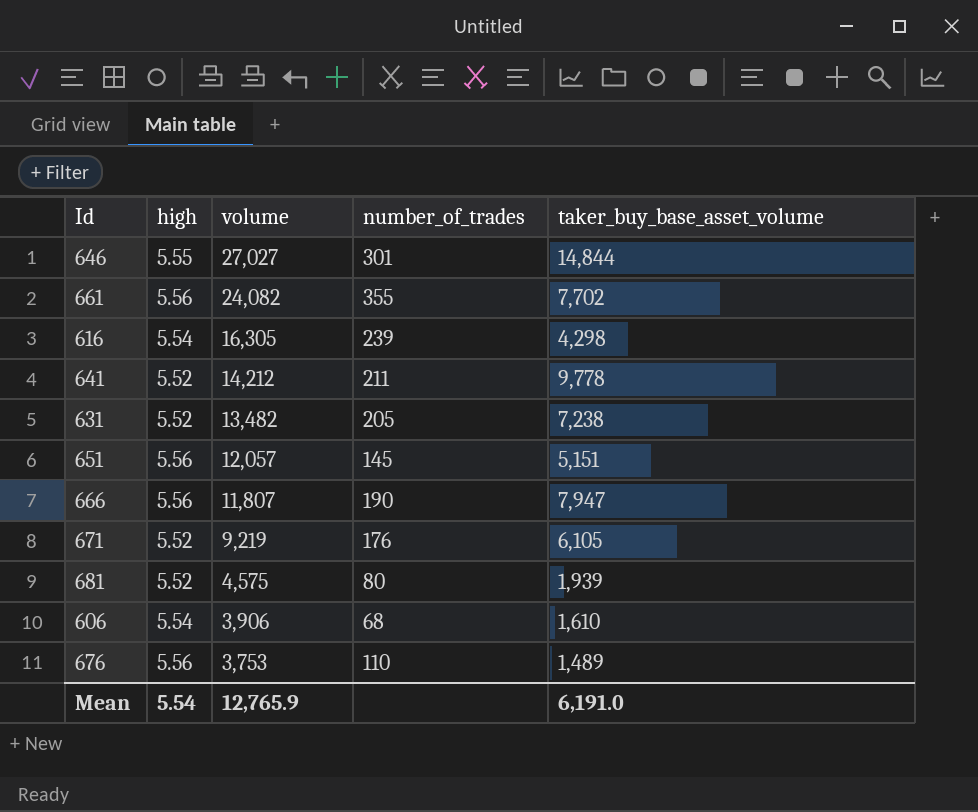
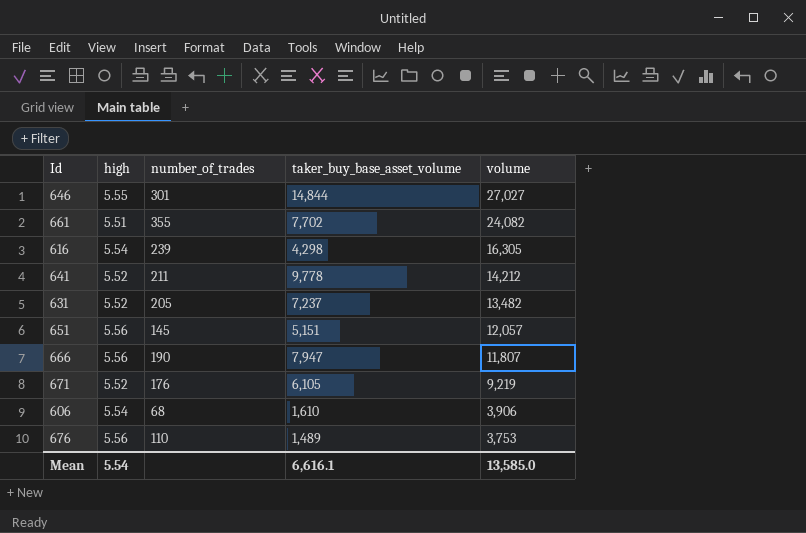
column volume | position: 3 -> 5
row 681: 5.52 | 4,575 | 80 | 1,939 -> none
661 | high: 5.56 -> 5.51
631 | taker_buy_base_asset_volume: 7,238 -> 7,237
Mean | taker_buy_base_asset_volume: 6,191.0 -> 6,616.1
Mean | volume: 12,765.9 -> 13,585.0

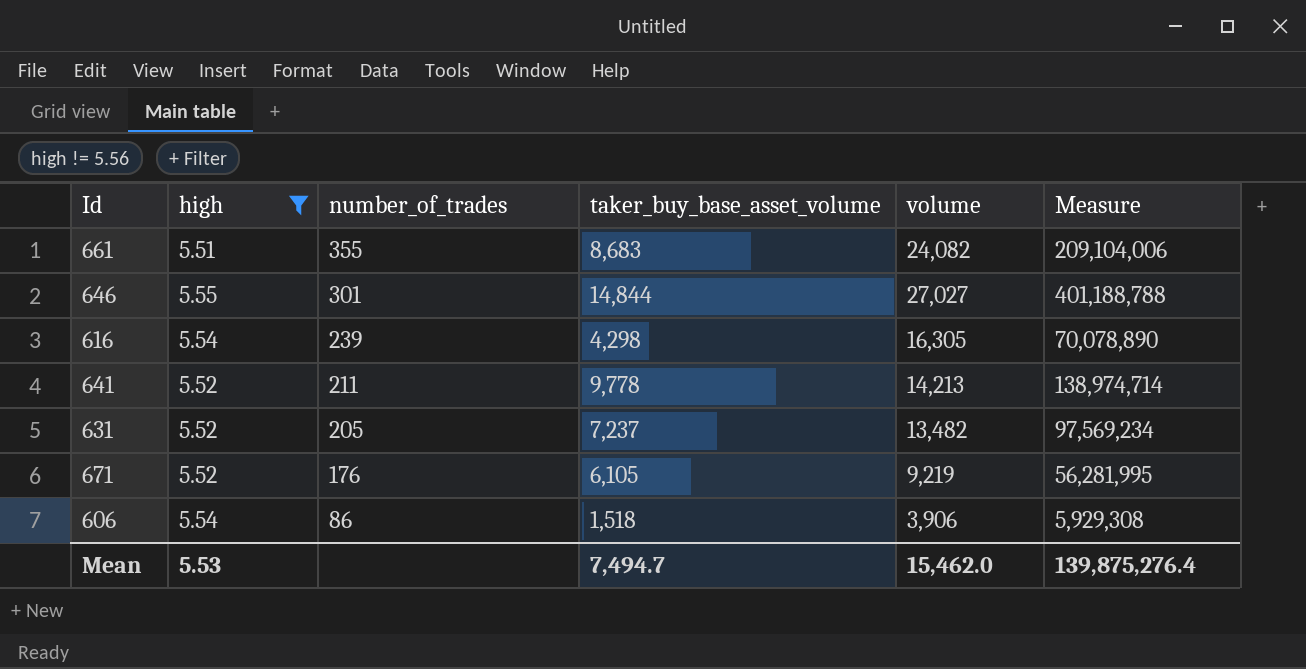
filter: none -> high != 5.56
row order: volume descending -> number_of_trades descending
column Measure | formula: none -> [taker_buy_base_asset_volume] * [volume]
661 | taker_buy_base_asset_volume: 7,702 -> 8,683
641 | volume: 14,212 -> 14,213
606 | number_of_trades: 68 -> 86
606 | taker_buy_base_asset_volume: 1,610 -> 1,518
Mean | high: 5.54 -> 5.53
Mean | taker_buy_base_asset_volume: 6,616.1 -> 7,494.7
Mean | volume: 13,585.0 -> 15,462.0

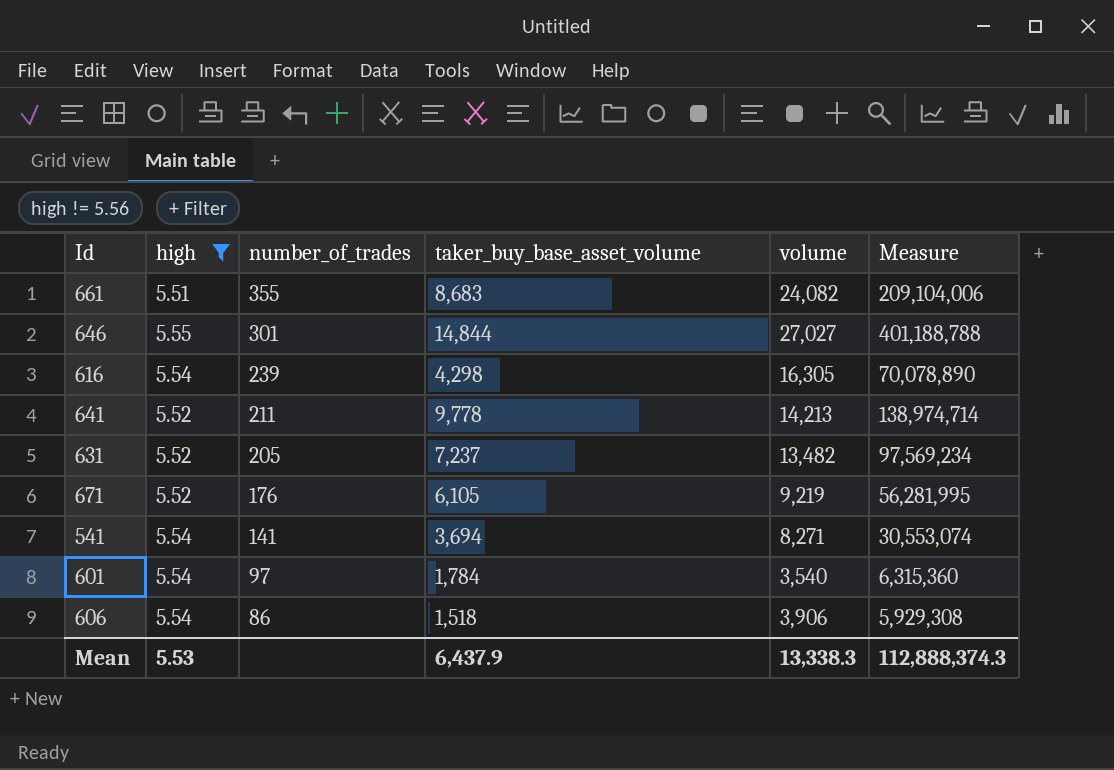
row 541: none -> 5.54 | 141 | 3,694 | 8,271 | 30,553,074
row 601: none -> 5.54 | 97 | 1,784 | 3,540 | 6,315,360
Mean | taker_buy_base_asset_volume: 7,494.7 -> 6,437.9
Mean | volume: 15,462.0 -> 13,338.3
Mean | Measure: 139,875,276.4 -> 112,888,374.3

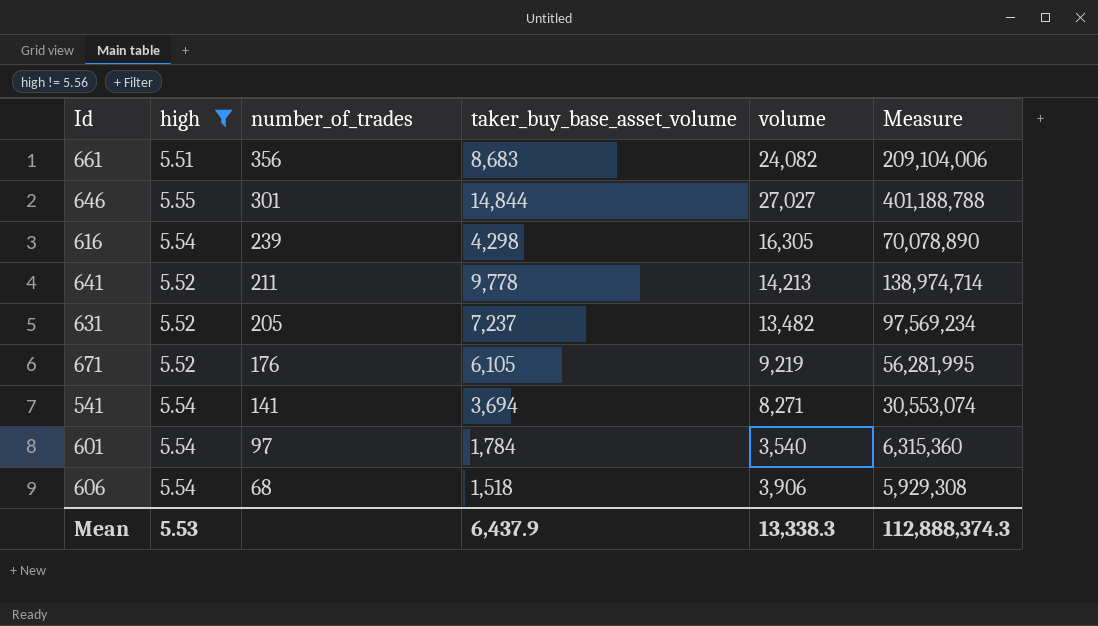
661 | number_of_trades: 355 -> 356
606 | number_of_trades: 86 -> 68

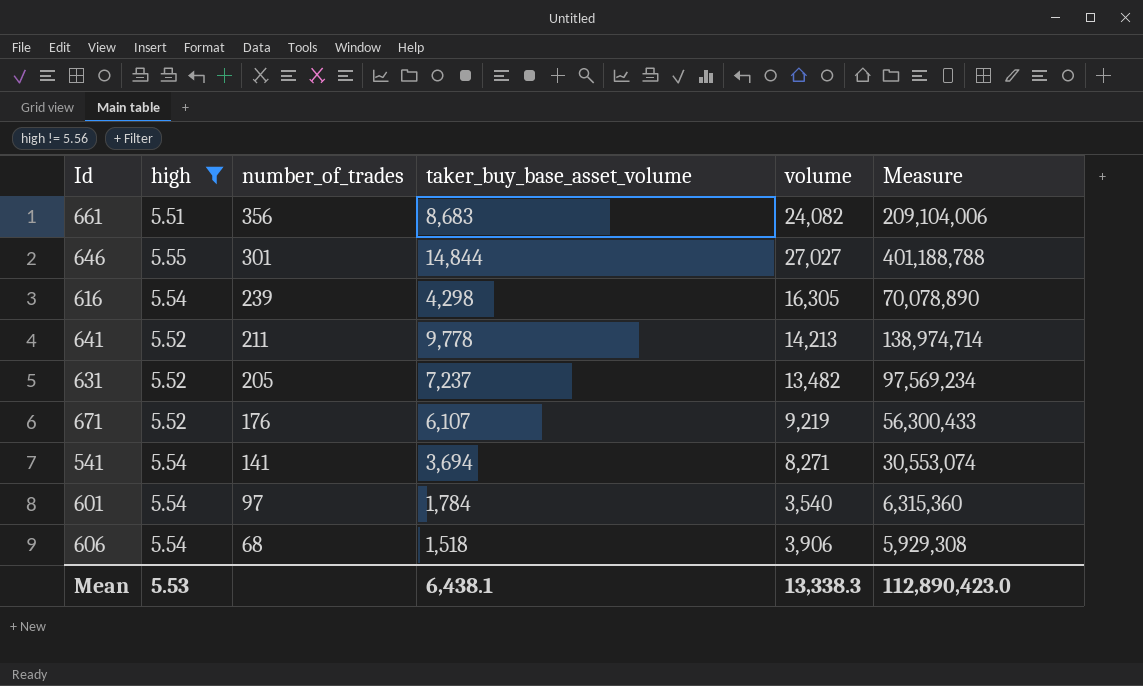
671 | taker_buy_base_asset_volume: 6,105 -> 6,107
671 | Measure: 56,281,995 -> 56,300,433
Mean | taker_buy_base_asset_volume: 6,437.9 -> 6,438.1
Mean | Measure: 112,888,374.3 -> 112,890,423.0

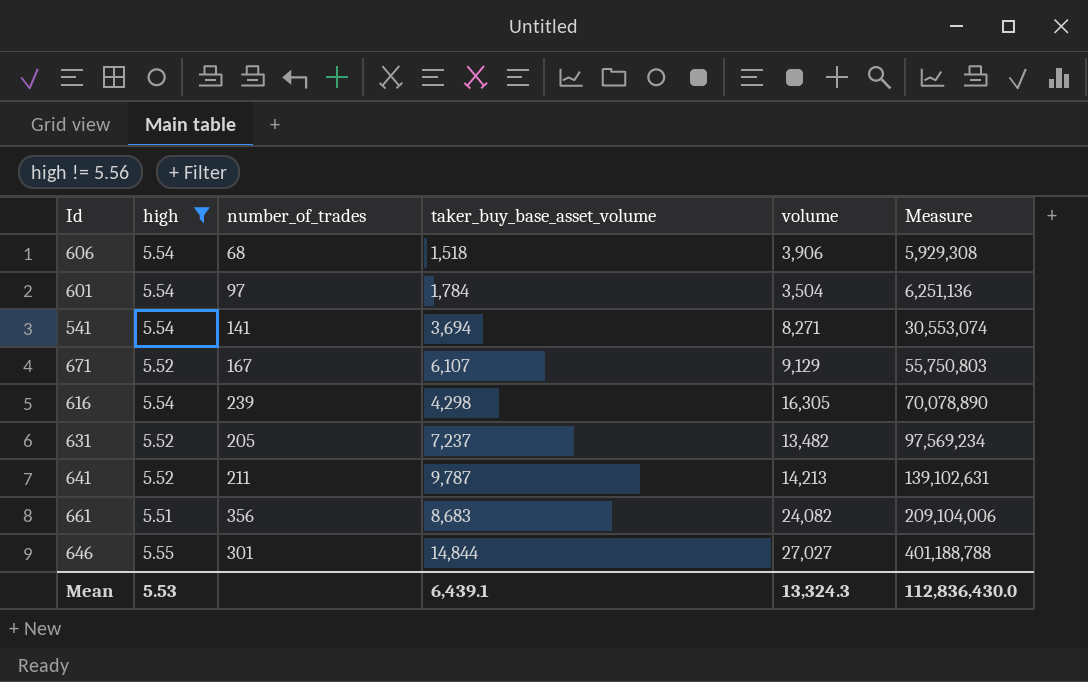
row order: number_of_trades descending -> Measure ascending
601 | volume: 3,540 -> 3,504
601 | Measure: 6,315,360 -> 6,251,136
671 | number_of_trades: 176 -> 167
671 | volume: 9,219 -> 9,129
671 | Measure: 56,300,433 -> 55,750,803
641 | taker_buy_base_asset_volume: 9,778 -> 9,787
641 | Measure: 138,974,714 -> 139,102,631
Mean | taker_buy_base_asset_volume: 6,438.1 -> 6,439.1
Mean | volume: 13,338.3 -> 13,324.3
Mean | Measure: 112,890,423.0 -> 112,836,430.0

